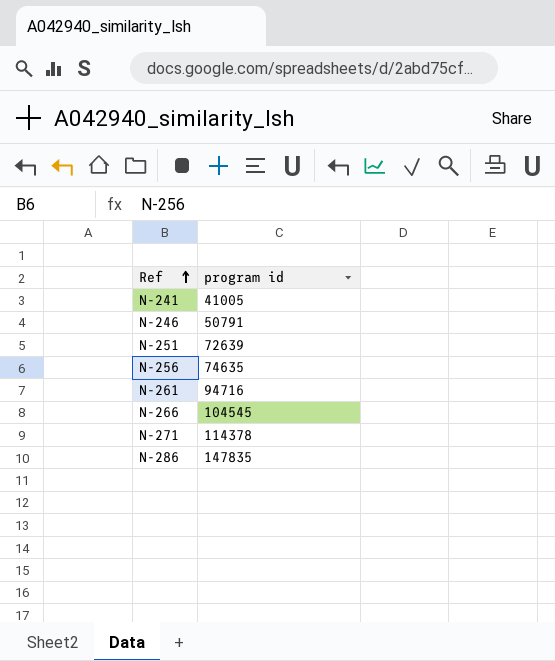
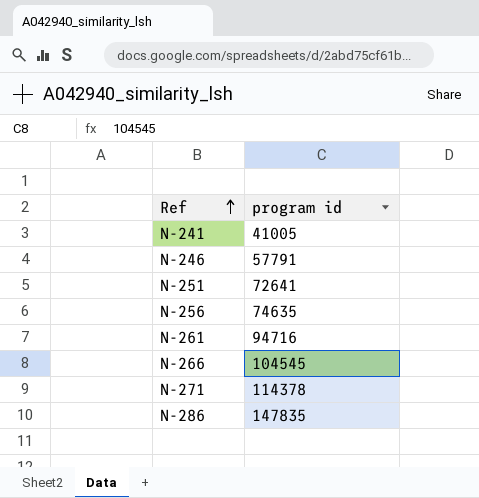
N-246 | program id: 50791 -> 57791
N-251 | program id: 72639 -> 72641

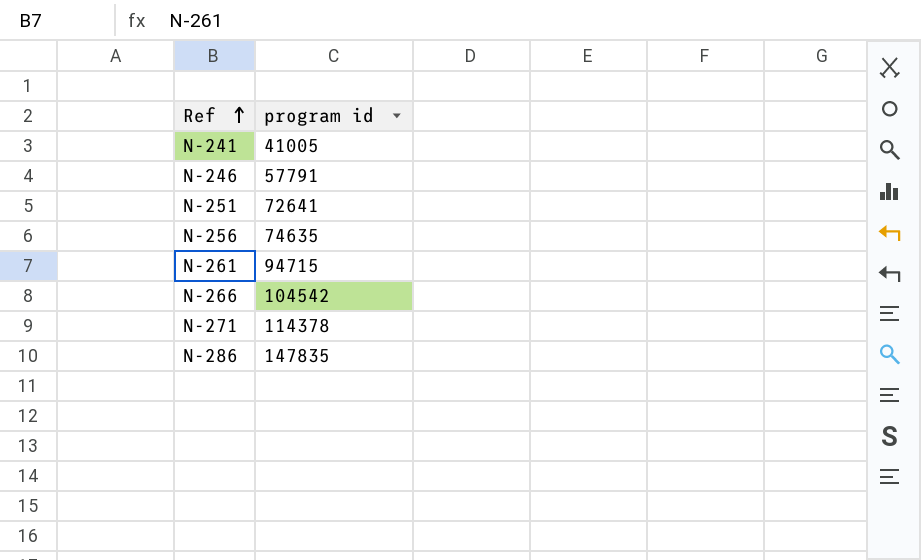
N-261 | program id: 94716 -> 94715
N-266 | program id: 104545 -> 104542

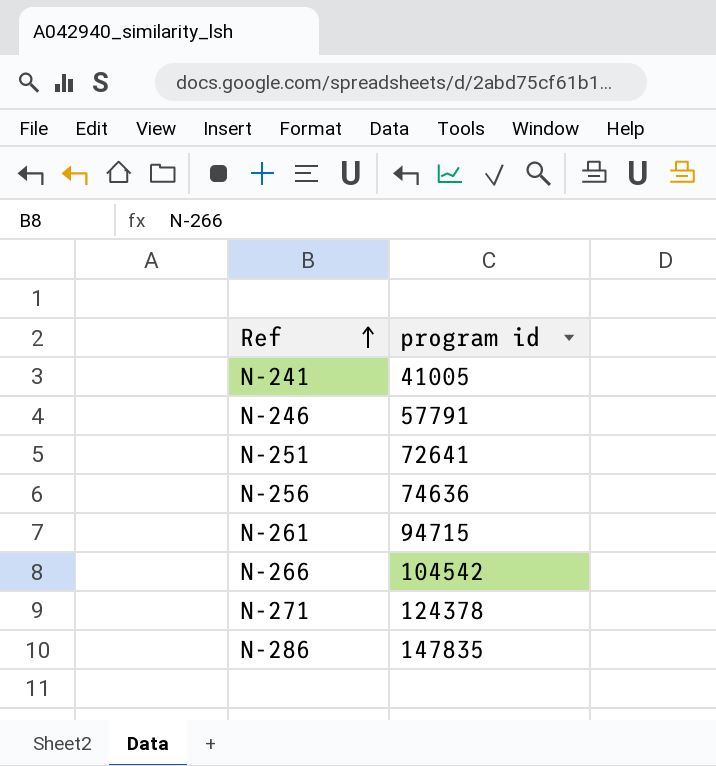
N-256 | program id: 74635 -> 74636
N-271 | program id: 114378 -> 124378

